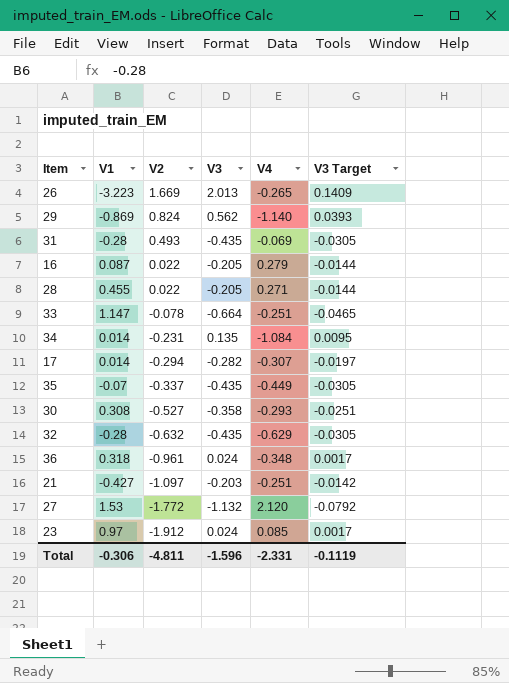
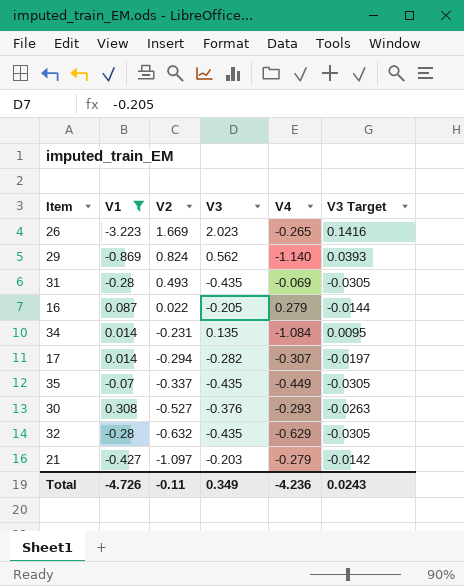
filter: none -> V1 <= 0.308
26 | V3: 2.013 -> 2.023
26 | V3 Target: 0.1409 -> 0.1416
30 | V3: -0.358 -> -0.376
30 | V3 Target: -0.0251 -> -0.0263
21 | V4: -0.251 -> -0.279
Total | V1: -0.306 -> -4.726
Total | V2: -4.811 -> -0.11
Total | V3: -1.596 -> 0.349
Total | V4: -2.331 -> -4.236
Total | V3 Target: -0.1119 -> 0.0243

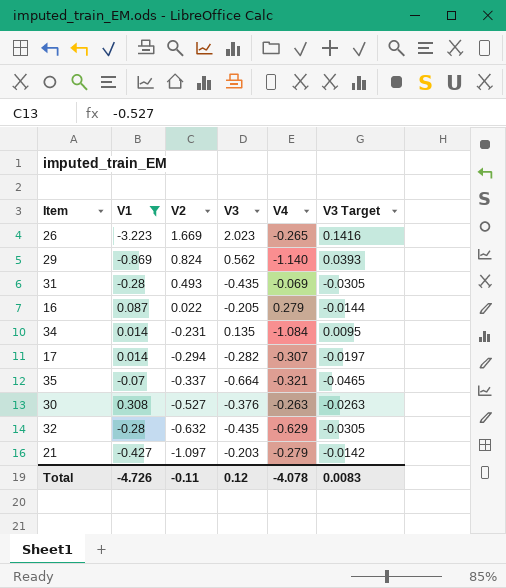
35 | V3: -0.435 -> -0.664
35 | V4: -0.449 -> -0.321
35 | V3 Target: -0.0305 -> -0.0465
30 | V4: -0.293 -> -0.263
Total | V3: 0.349 -> 0.12
Total | V4: -4.236 -> -4.078
Total | V3 Target: 0.0243 -> 0.0083

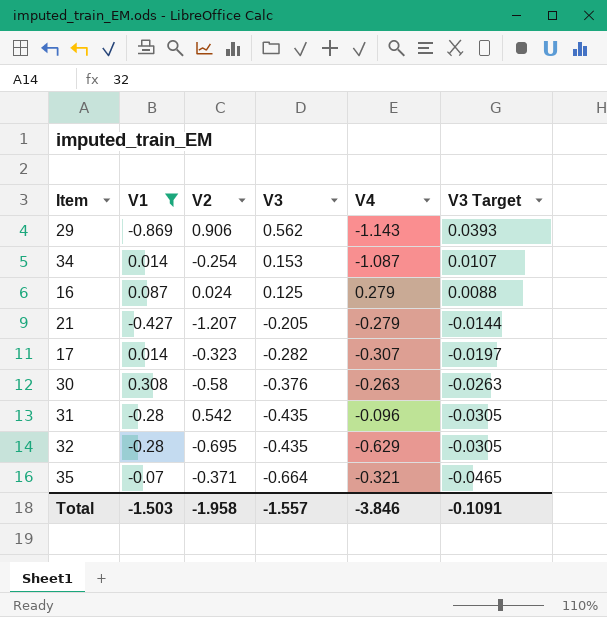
row order: V2 descending -> V3 descending
row 26: -3.223 | 1.669 | 2.023 | -0.265 | 0.1416 -> none
29 | V2: 0.824 -> 0.906
29 | V4: -1.140 -> -1.143
34 | V2: -0.231 -> -0.254
34 | V3: 0.135 -> 0.153
34 | V4: -1.084 -> -1.087
34 | V3 Target: 0.0095 -> 0.0107
16 | V2: 0.022 -> 0.024
16 | V3: -0.205 -> 0.125
16 | V3 Target: -0.0144 -> 0.0088
21 | V2: -1.097 -> -1.207
21 | V3: -0.203 -> -0.205
21 | V3 Target: -0.0142 -> -0.0144
17 | V2: -0.294 -> -0.323
30 | V2: -0.527 -> -0.58
31 | V2: 0.493 -> 0.542
31 | V4: -0.069 -> -0.096
32 | V2: -0.632 -> -0.695
35 | V2: -0.337 -> -0.371
Total | V1: -4.726 -> -1.503
Total | V2: -0.11 -> -1.958
Total | V3: 0.12 -> -1.557
Total | V4: -4.078 -> -3.846
Total | V3 Target: 0.0083 -> -0.1091

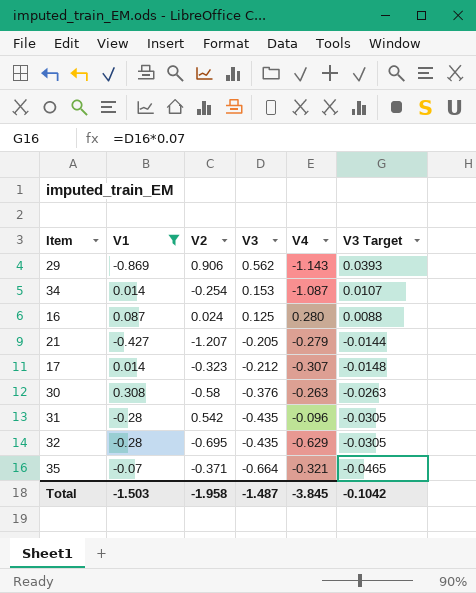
16 | V4: 0.279 -> 0.280
17 | V3: -0.282 -> -0.212
17 | V3 Target: -0.0197 -> -0.0148
Total | V3: -1.557 -> -1.487
Total | V4: -3.846 -> -3.845
Total | V3 Target: -0.1091 -> -0.1042

